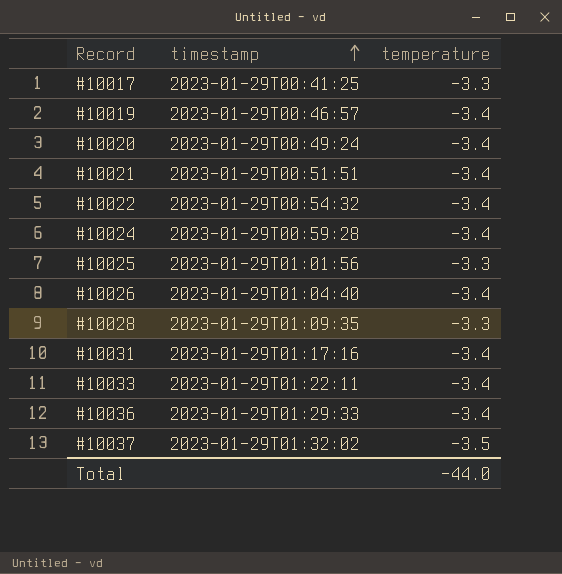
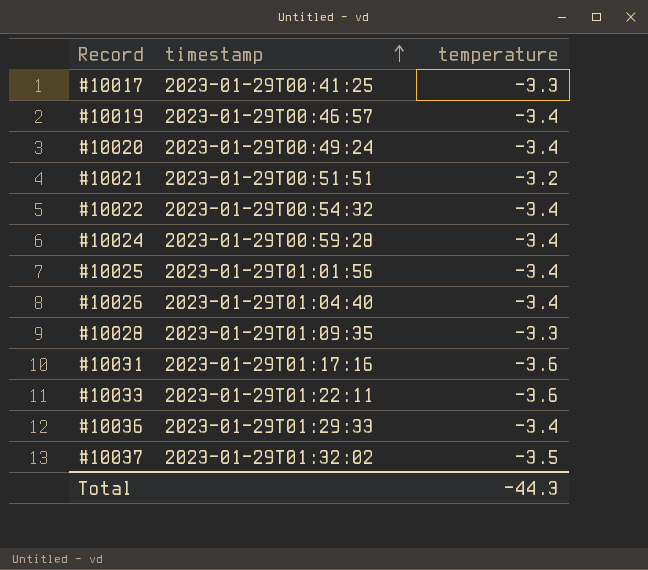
#10021 | temperature: -3.4 -> -3.2
#10025 | temperature: -3.3 -> -3.4
#10031 | temperature: -3.4 -> -3.6
#10033 | temperature: -3.4 -> -3.6
Total | temperature: -44.0 -> -44.3

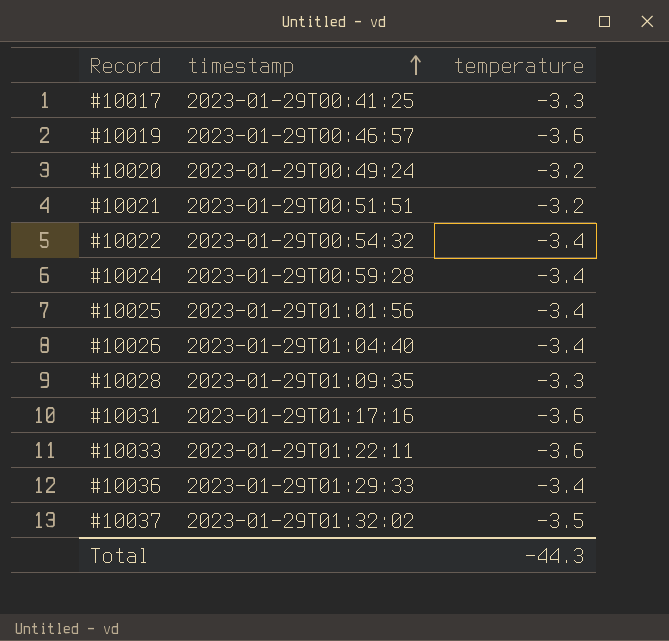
#10019 | temperature: -3.4 -> -3.6
#10020 | temperature: -3.4 -> -3.2

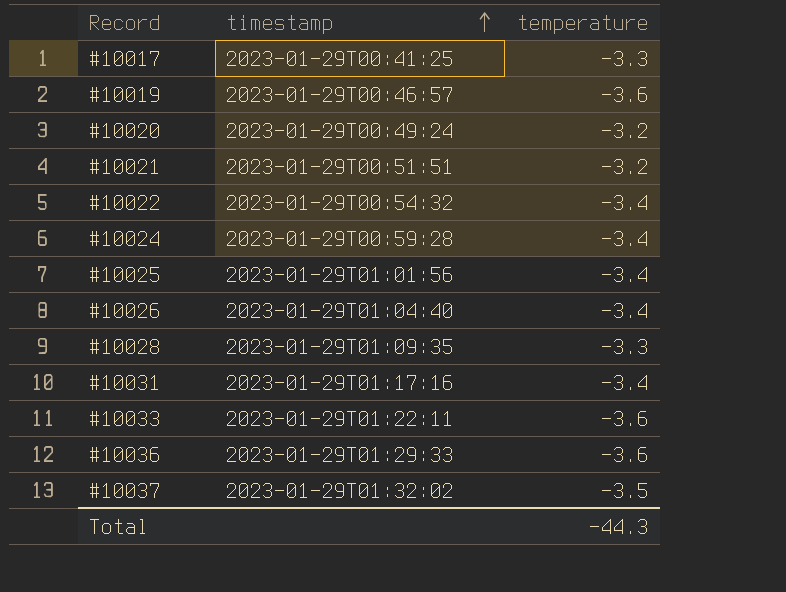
#10031 | temperature: -3.6 -> -3.4
#10036 | temperature: -3.4 -> -3.6

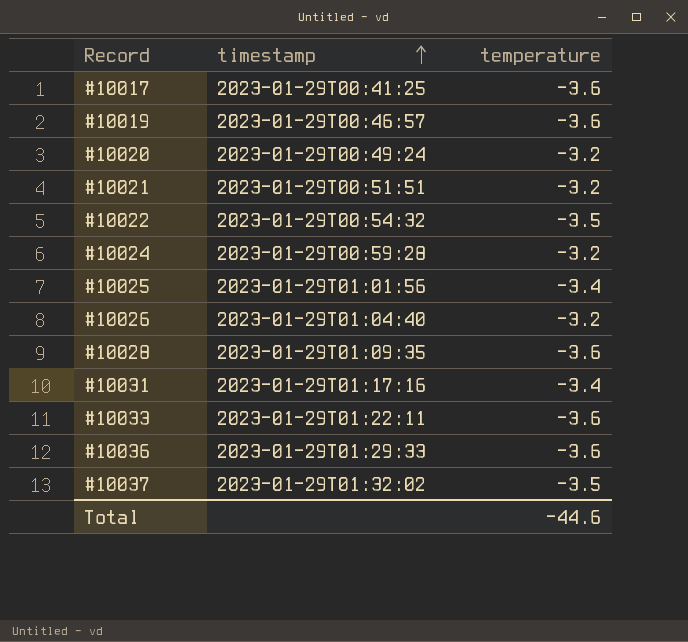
#10017 | temperature: -3.3 -> -3.6
#10022 | temperature: -3.4 -> -3.5
#10024 | temperature: -3.4 -> -3.2
#10026 | temperature: -3.4 -> -3.2
#10028 | temperature: -3.3 -> -3.6
Total | temperature: -44.3 -> -44.6

